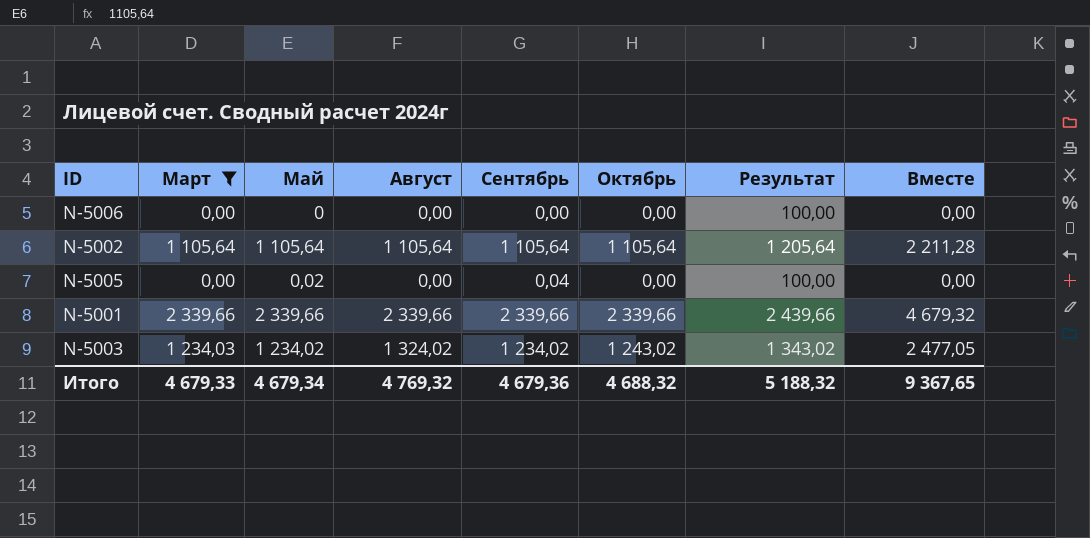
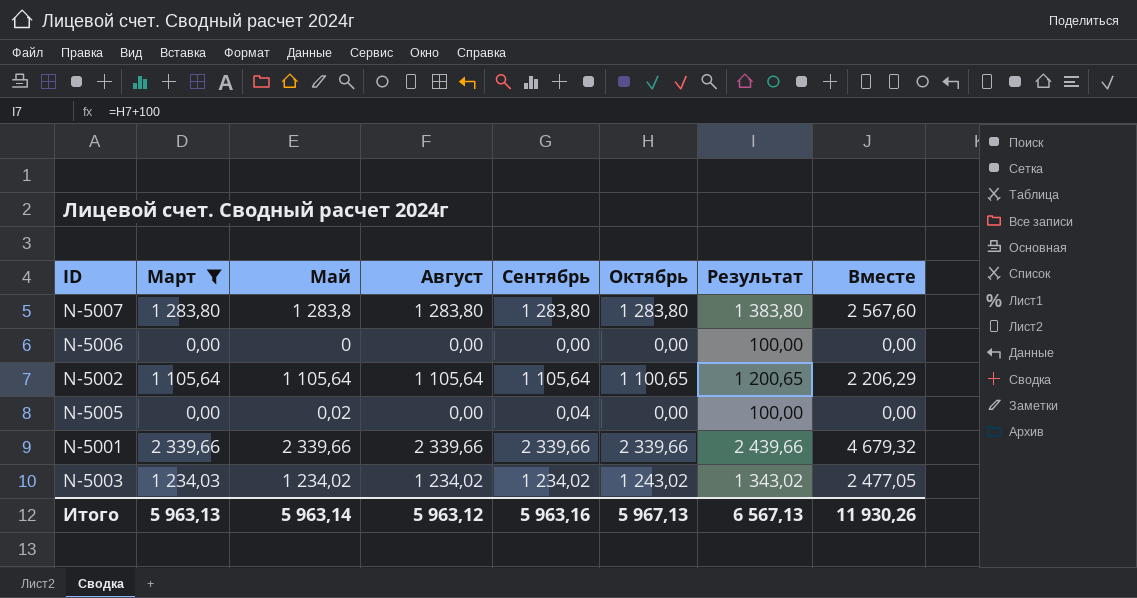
row N-5007: none -> 1 283,80 | 1 283,8 | 1 283,80 | 1 283,80 | 1 283,80 | 1 383,80 | 2 567,60
N-5002 | Октябрь: 1 105,64 -> 1 100,65
N-5002 | Результат: 1 205,64 -> 1 200,65
N-5002 | Вместе: 2 211,28 -> 2 206,29
N-5003 | Август: 1 324,02 -> 1 234,02
Итого | Март: 4 679,33 -> 5 963,13
Итого | Май: 4 679,34 -> 5 963,14
Итого | Август: 4 769,32 -> 5 963,12
Итого | Сентябрь: 4 679,36 -> 5 963,16
Итого | Октябрь: 4 688,32 -> 5 967,13
Итого | Результат: 5 188,32 -> 6 567,13
Итого | Вместе: 9 367,65 -> 11 930,26

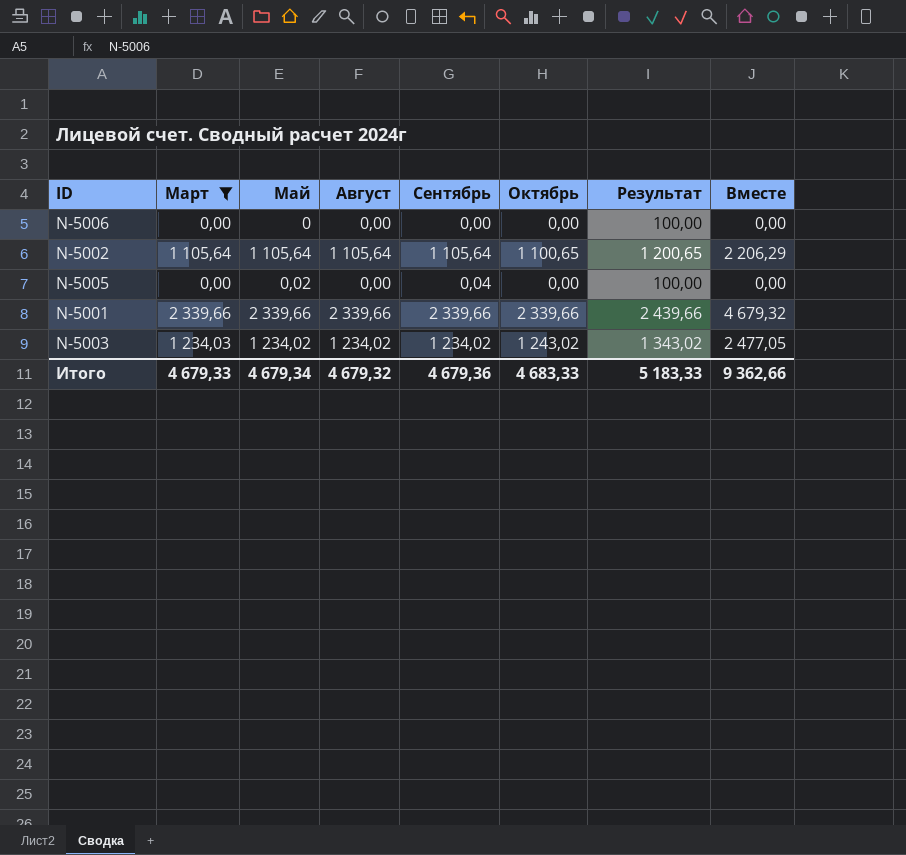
row N-5007: 1 283,80 | 1 283,8 | 1 283,80 | 1 283,80 | 1 283,80 | 1 383,80 | 2 567,60 -> none
Итого | Март: 5 963,13 -> 4 679,33
Итого | Май: 5 963,14 -> 4 679,34
Итого | Август: 5 963,12 -> 4 679,32
Итого | Сентябрь: 5 963,16 -> 4 679,36
Итого | Октябрь: 5 967,13 -> 4 683,33
Итого | Результат: 6 567,13 -> 5 183,33
Итого | Вместе: 11 930,26 -> 9 362,66

